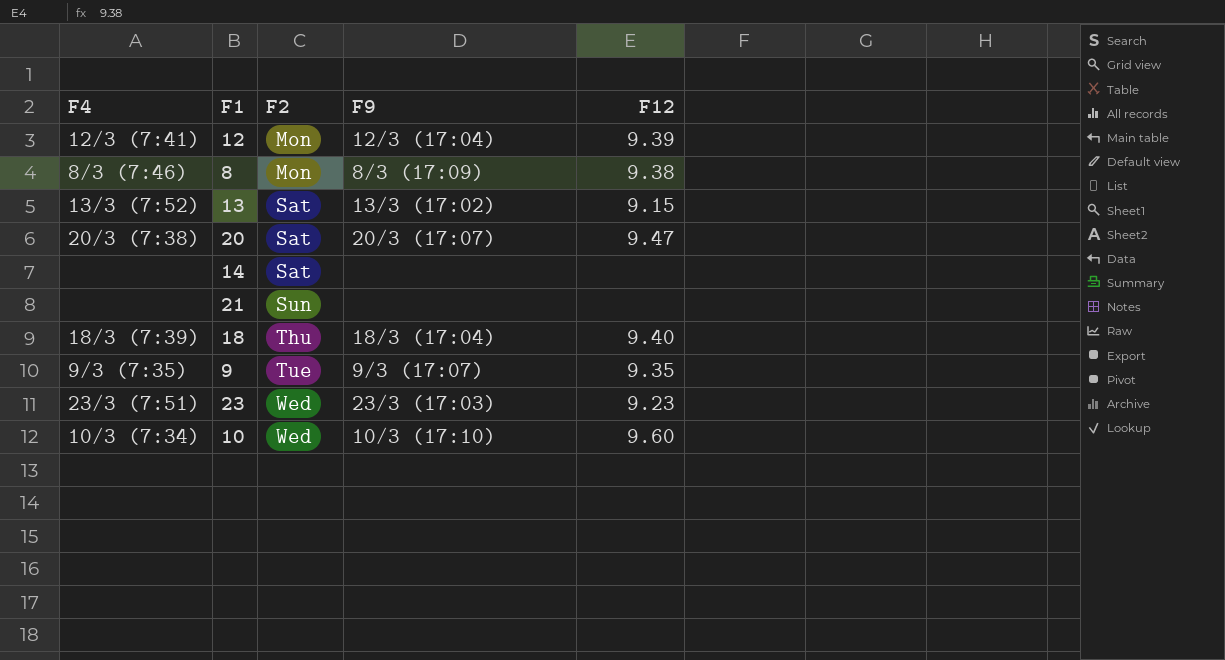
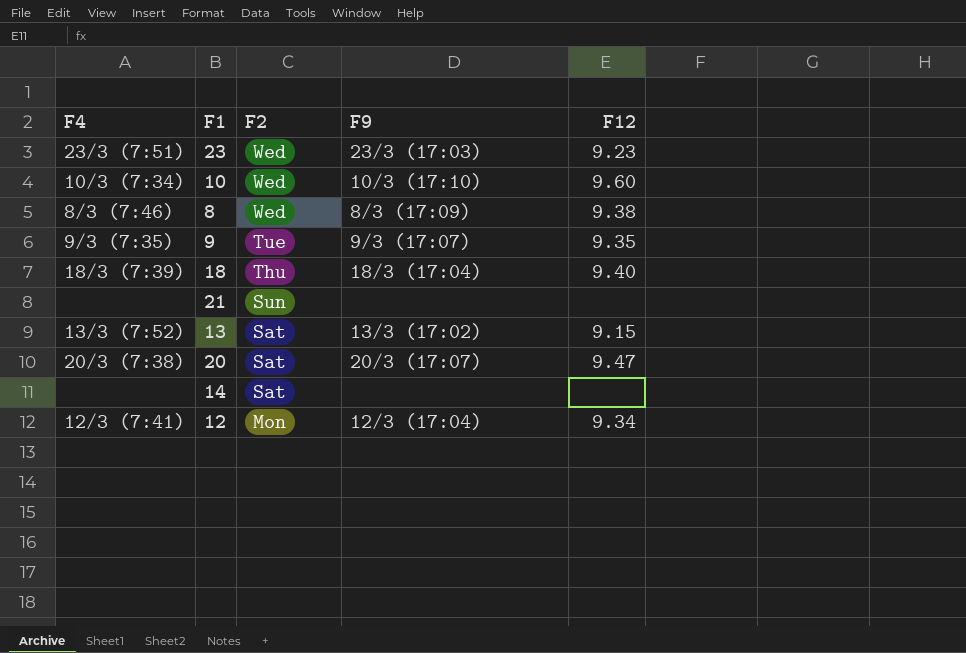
row order: F2 ascending -> F2 descending
8 | F2: Mon -> Wed
12 | F12: 9.39 -> 9.34

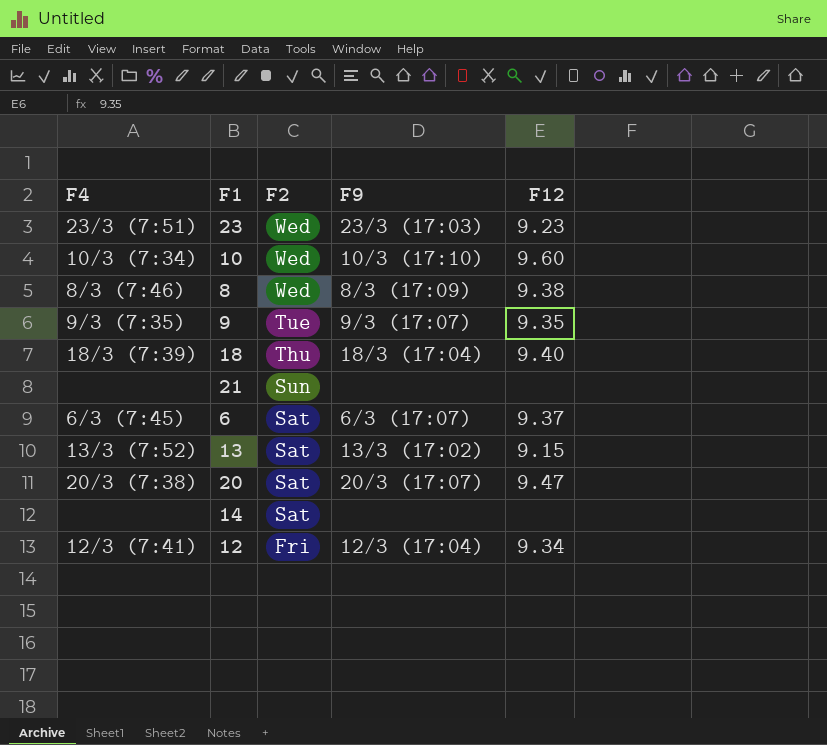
row 6: none -> 6/3 (7:45) | Sat | 6/3 (17:07) | 9.37
12 | F2: Mon -> Fri

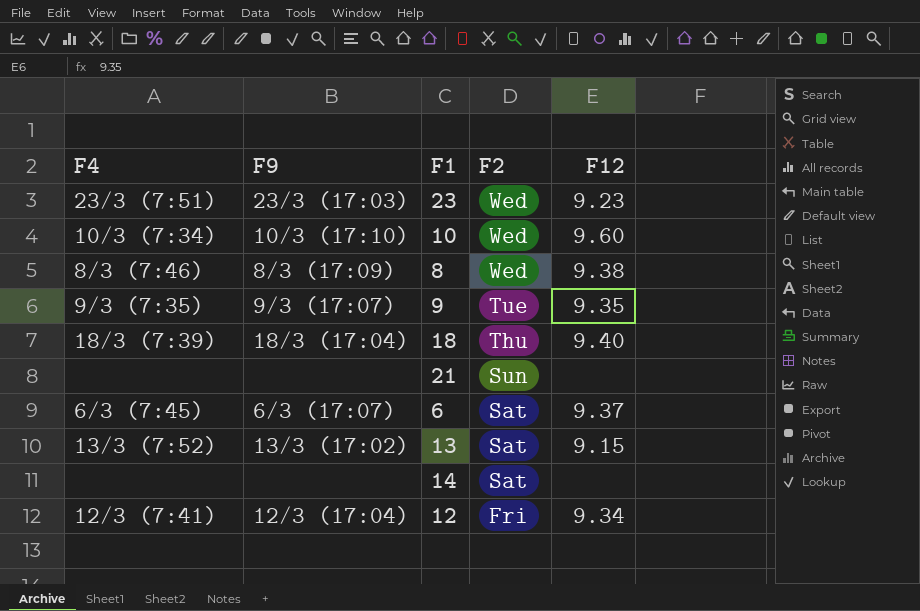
column F9 | position: 4 -> 2
row 20: 20/3 (7:38) | Sat | 20/3 (17:07) | 9.47 -> none

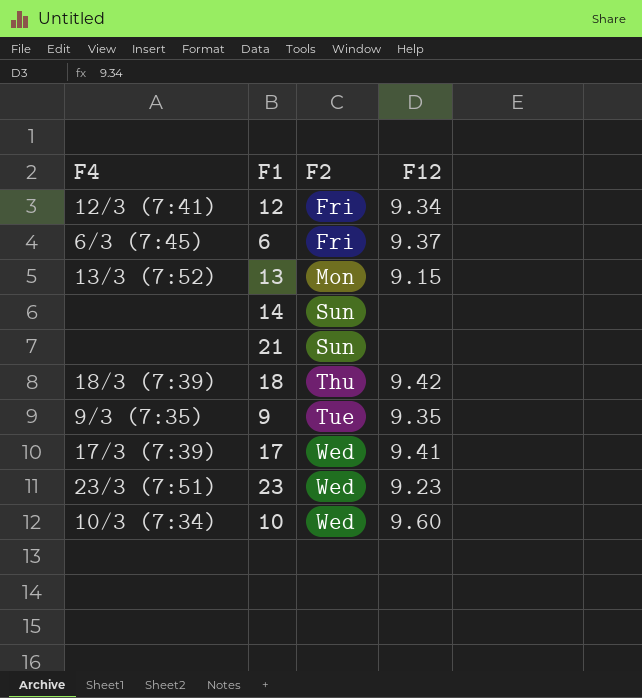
row order: F2 descending -> F2 ascending
column F9 | position: 2 -> none
row 8: 8/3 (7:46) | 8/3 (17:09) | Wed | 9.38 -> none
6 | F2: Sat -> Fri
13 | F2: Sat -> Mon
14 | F2: Sat -> Sun
18 | F12: 9.40 -> 9.42
row 17: none -> 17/3 (7:39) | Wed | 9.41

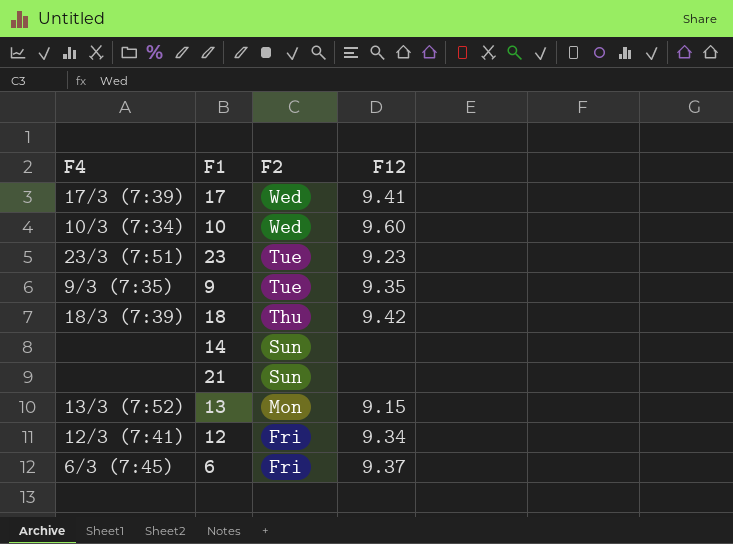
row order: F2 ascending -> F2 descending
23 | F2: Wed -> Tue

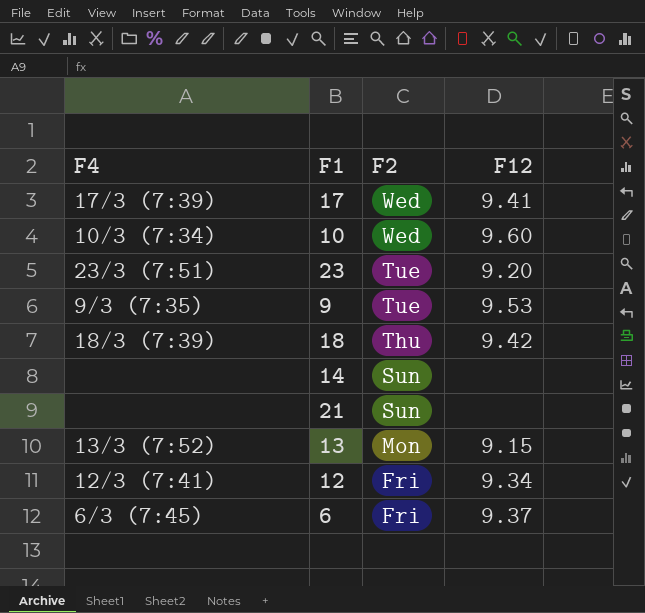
23 | F12: 9.23 -> 9.20
9 | F12: 9.35 -> 9.53

